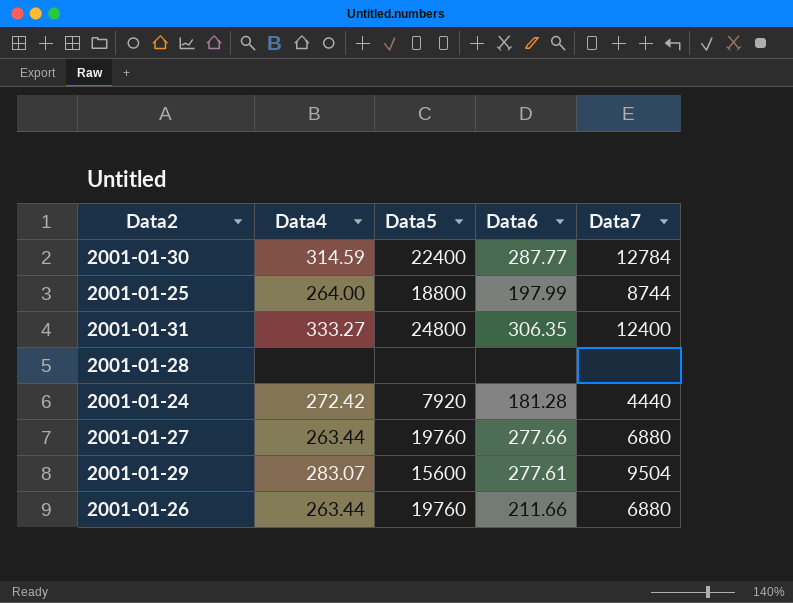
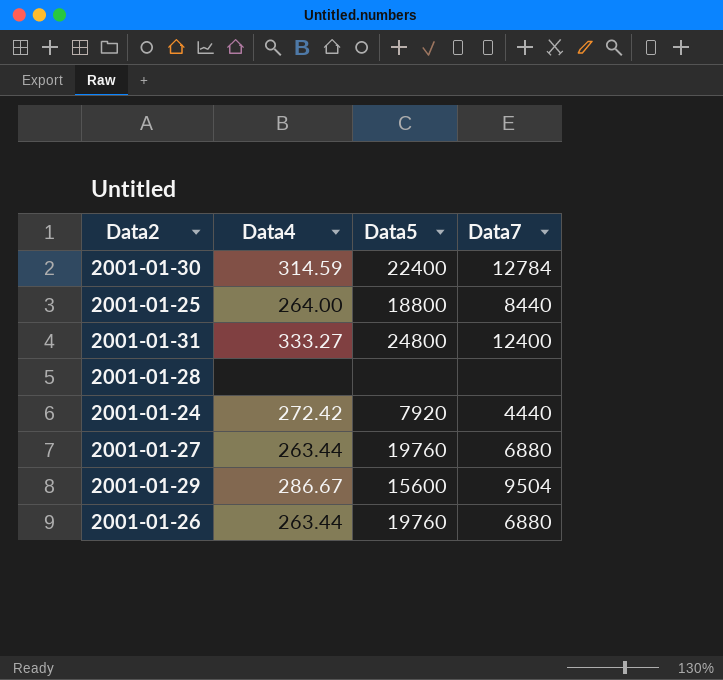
column Data6 | position: 4 -> none
2001-01-25 | Data7: 8744 -> 8440
2001-01-29 | Data4: 283.07 -> 286.67

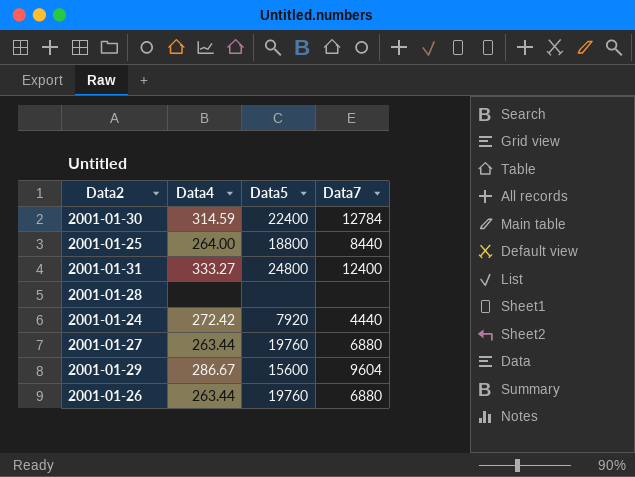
2001-01-29 | Data7: 9504 -> 9604

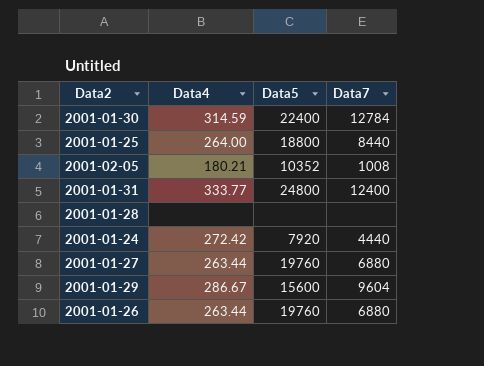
row 2001-02-05: none -> 180.21 | 10352 | 1008
2001-01-31 | Data4: 333.27 -> 333.77

